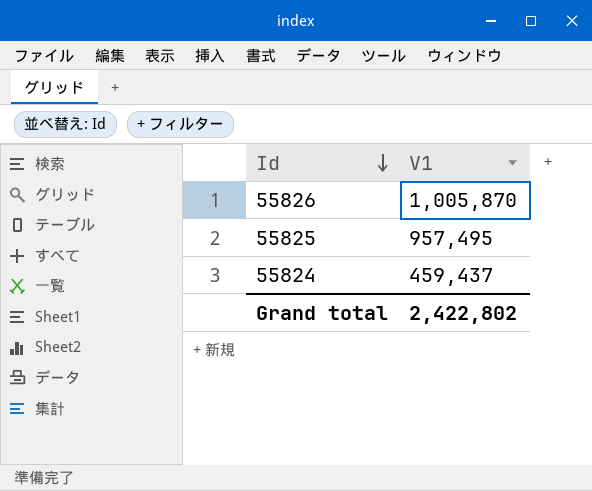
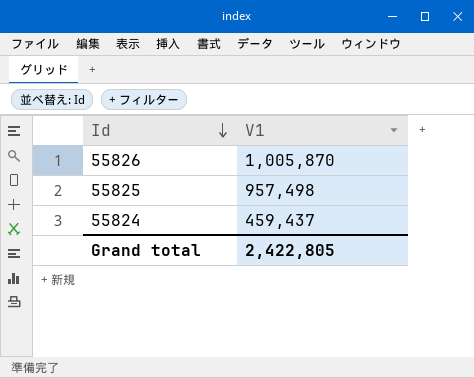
55825 | V1: 957,495 -> 957,498
Grand total | V1: 2,422,802 -> 2,422,805

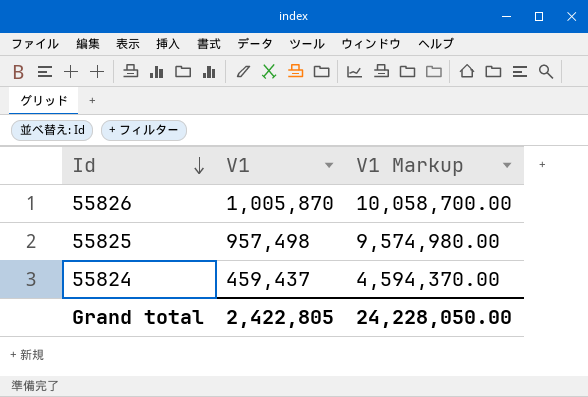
column V1 Markup | formula: none -> [V1] * 10

